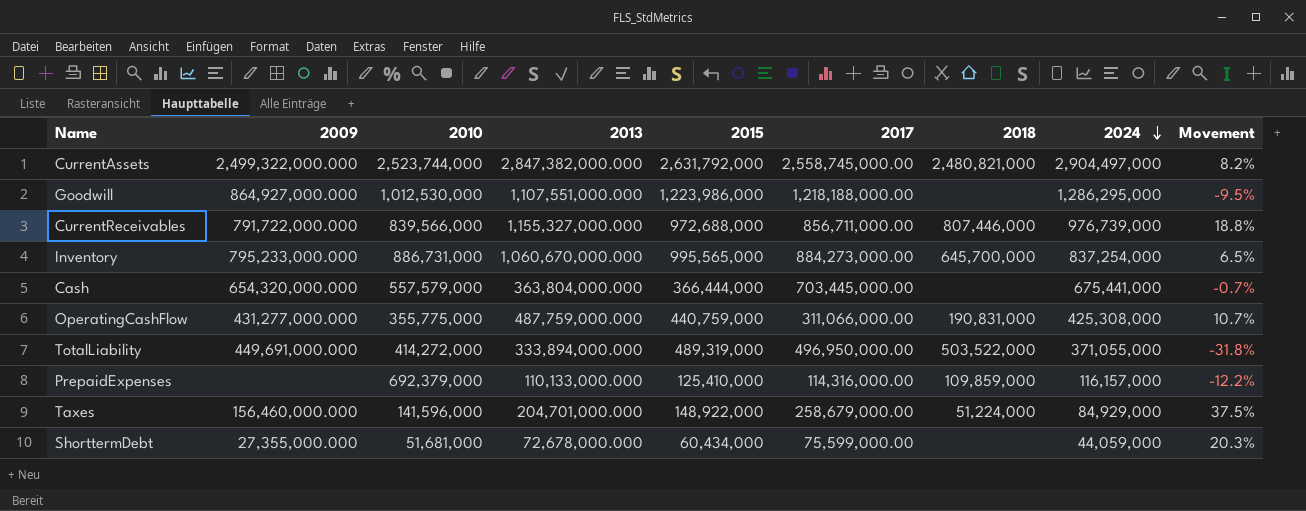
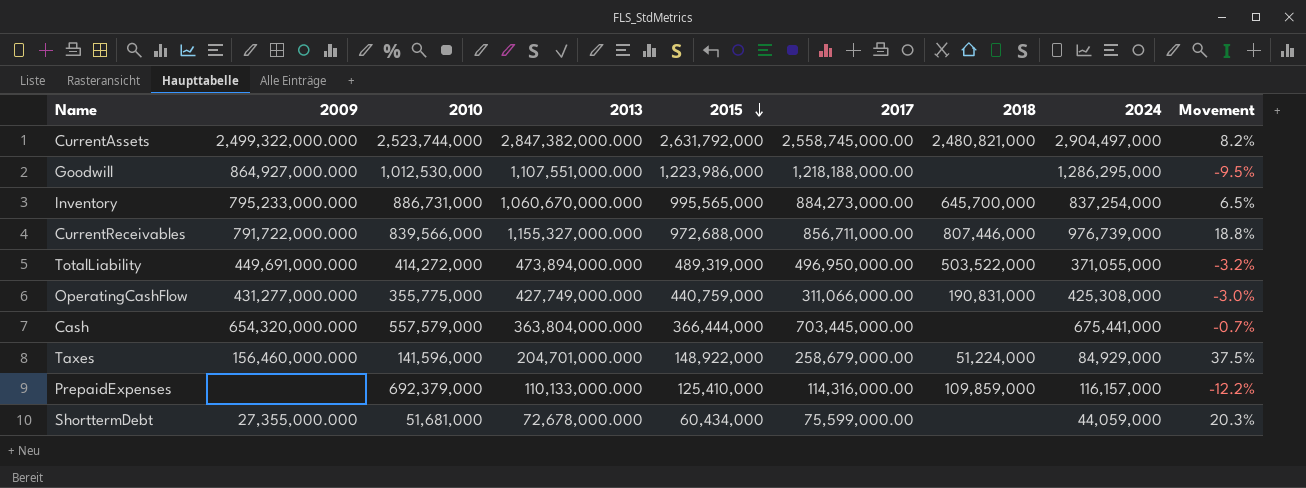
row order: 2024 descending -> 2015 descending
TotalLiability | 2013: 333,894,000.000 -> 473,894,000.000
TotalLiability | Movement: -31.8% -> -3.2%
OperatingCashFlow | 2013: 487,759,000.000 -> 427,749,000.000
OperatingCashFlow | Movement: 10.7% -> -3.0%

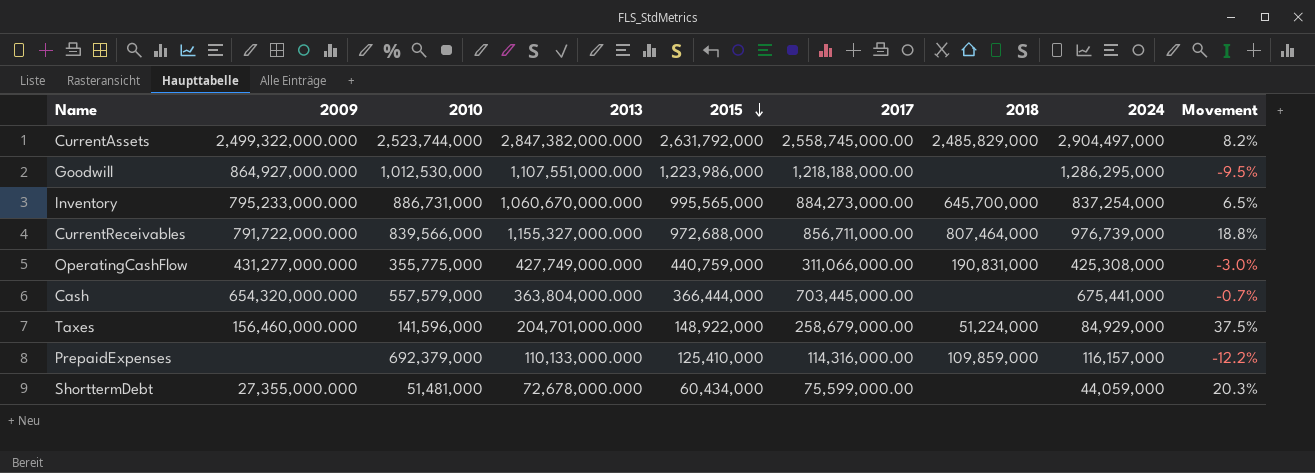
row TotalLiability: 449,691,000.000 | 414,272,000 | 473,894,000.000 | 489,319,000 | 496,950,000.00 | 503,522,000 | 371,055,000 | -3.2% -> none
CurrentAssets | 2018: 2,480,821,000 -> 2,485,829,000
CurrentReceivables | 2018: 807,446,000 -> 807,464,000
ShorttermDebt | 2010: 51,681,000 -> 51,481,000

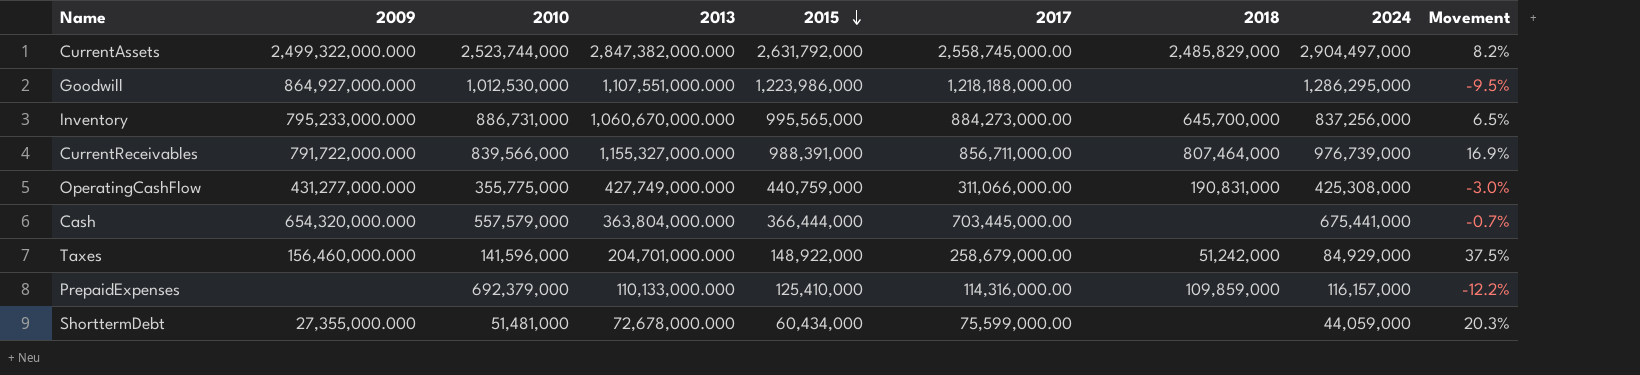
Inventory | 2024: 837,254,000 -> 837,256,000
CurrentReceivables | 2015: 972,688,000 -> 988,391,000
CurrentReceivables | Movement: 18.8% -> 16.9%
Taxes | 2018: 51,224,000 -> 51,242,000

